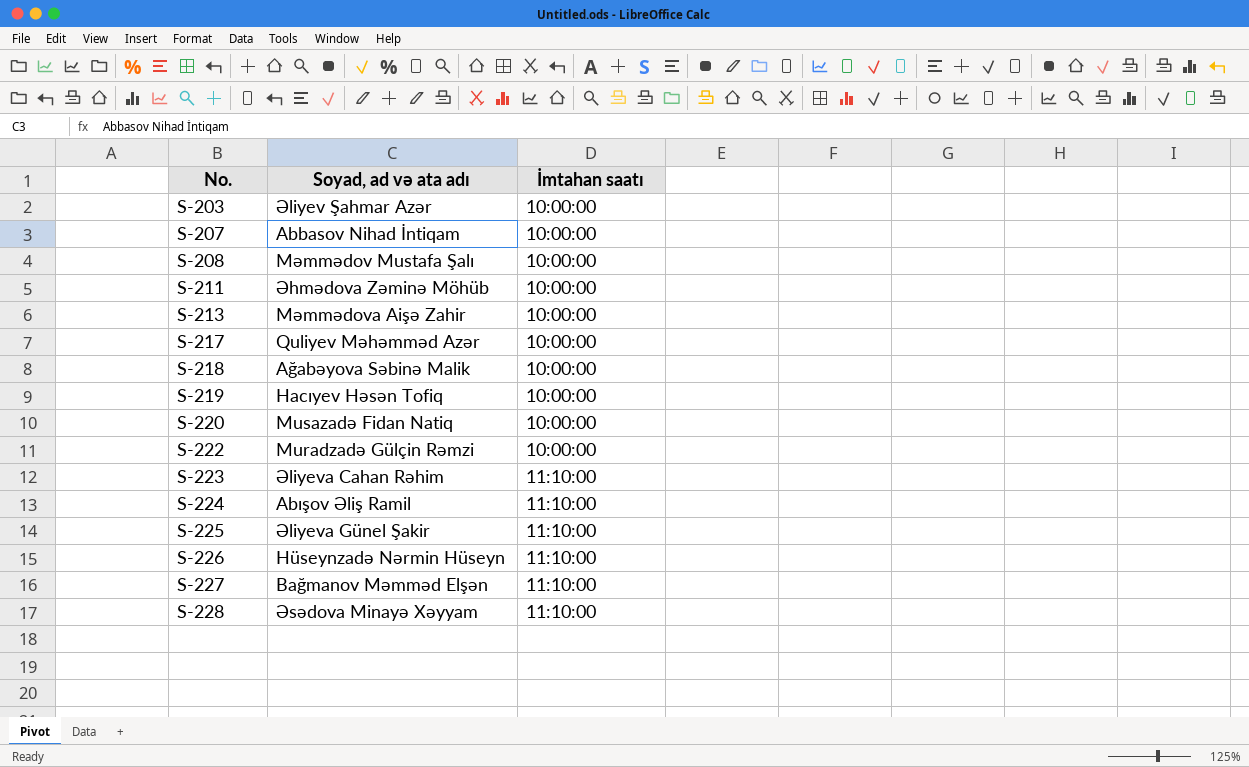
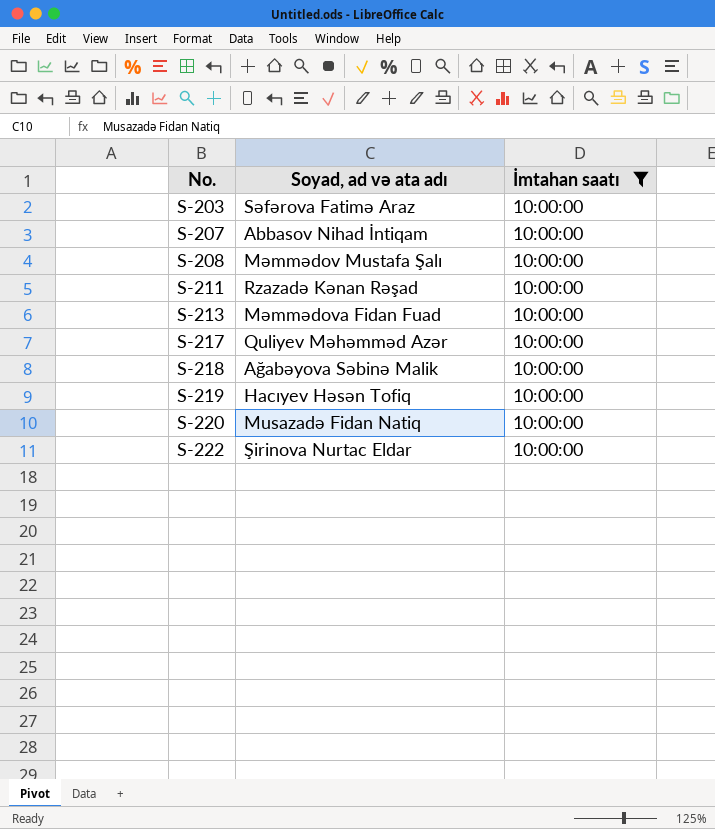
filter: none -> İmtahan saatı = 10:00:00
S-203 | Soyad, ad və ata adı: Əliyev Şahmar Azər -> Səfərova Fatimə Araz
S-211 | Soyad, ad və ata adı: Əhmədova Zəminə Möhüb -> Rzazadə Kənan Rəşad
S-213 | Soyad, ad və ata adı: Məmmədova Aişə Zahir -> Məmmədova Fidan Fuad
S-222 | Soyad, ad və ata adı: Muradzadə Gülçin Rəmzi -> Şirinova Nurtac Eldar

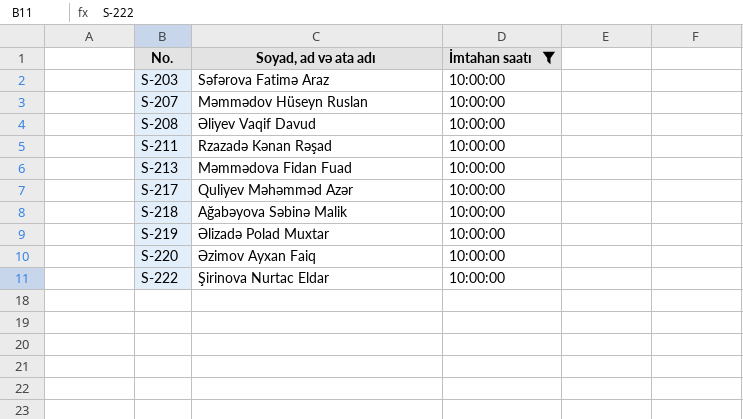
S-207 | Soyad, ad və ata adı: Abbasov Nihad İntiqam -> Məmmədov Hüseyn Ruslan
S-208 | Soyad, ad və ata adı: Məmmədov Mustafa Şalı -> Əliyev Vaqif Davud
S-219 | Soyad, ad və ata adı: Hacıyev Həsən Tofiq -> Əlizadə Polad Muxtar
S-220 | Soyad, ad və ata adı: Musazadə Fidan Natiq -> Əzimov Ayxan Faiq

